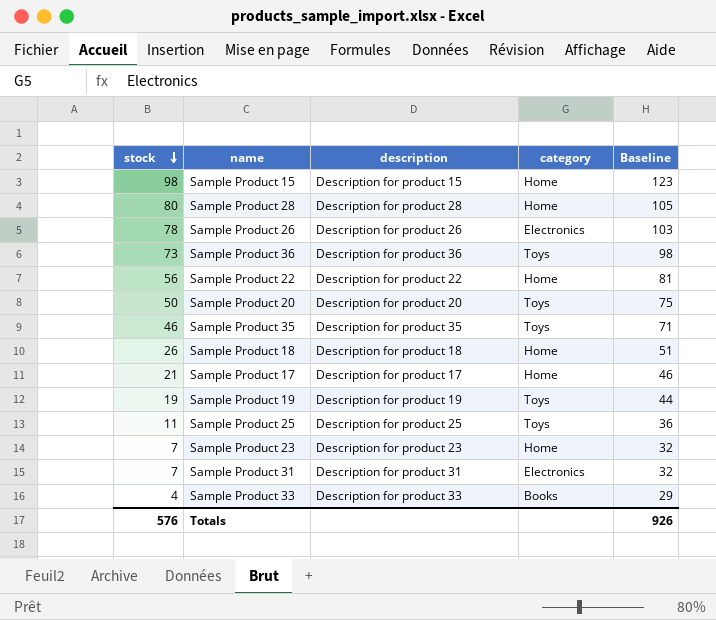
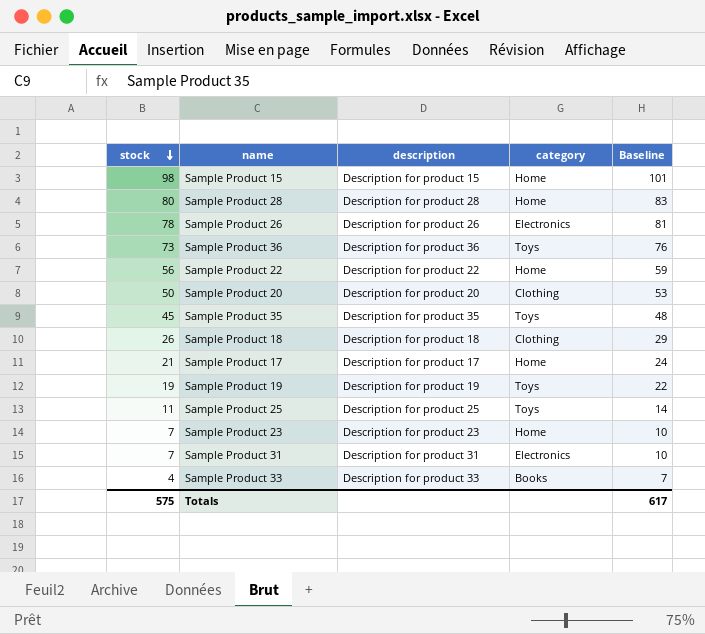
column Baseline | formula: [stock] + 25 -> [stock] + 3
Sample Product 20 | category: Toys -> Clothing
Sample Product 35 | stock: 46 -> 45
Sample Product 18 | category: Home -> Clothing
Totals | stock: 576 -> 575
Totals | Baseline: 926 -> 617

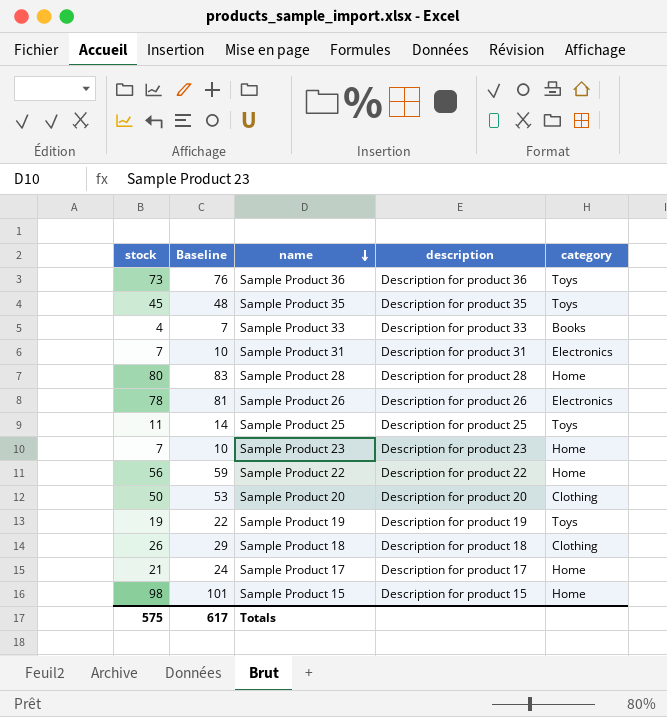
row order: stock descending -> name descending
column Baseline | position: 5 -> 2

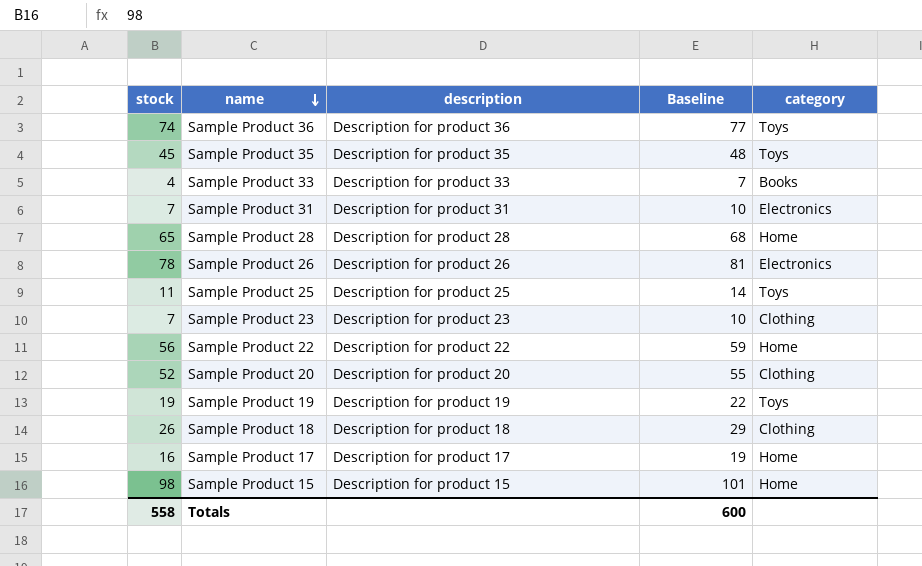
column Baseline | position: 2 -> 4
Sample Product 36 | stock: 73 -> 74
Sample Product 36 | Baseline: 76 -> 77
Sample Product 28 | stock: 80 -> 65
Sample Product 28 | Baseline: 83 -> 68
Sample Product 23 | category: Home -> Clothing
Sample Product 20 | stock: 50 -> 52
Sample Product 20 | Baseline: 53 -> 55
Sample Product 17 | stock: 21 -> 16
Sample Product 17 | Baseline: 24 -> 19
Totals | stock: 575 -> 558
Totals | Baseline: 617 -> 600

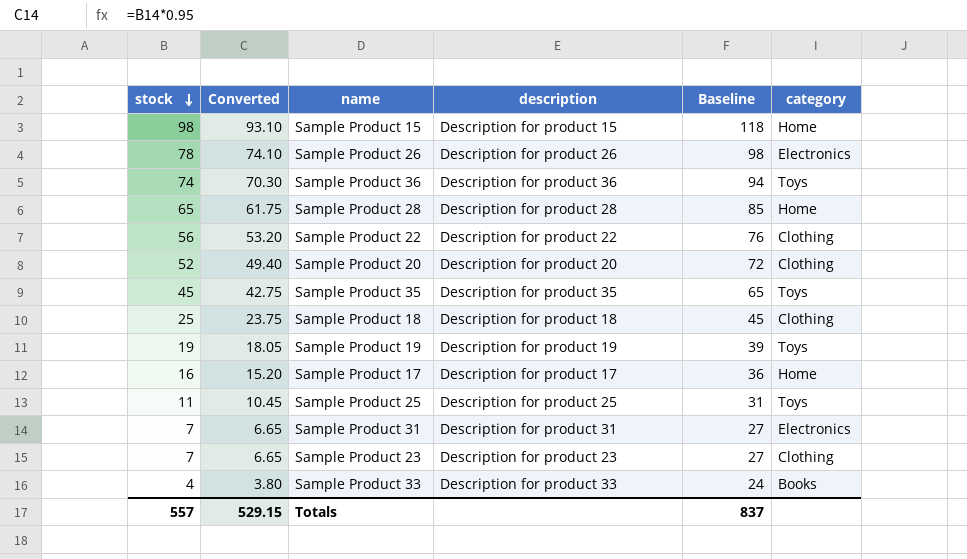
row order: name descending -> stock descending
column Converted | formula: none -> [stock] * 0.95
column Baseline | formula: [stock] + 3 -> [stock] + 20
Sample Product 22 | category: Home -> Clothing
Sample Product 18 | stock: 26 -> 25
Totals | stock: 558 -> 557
Totals | Baseline: 600 -> 837

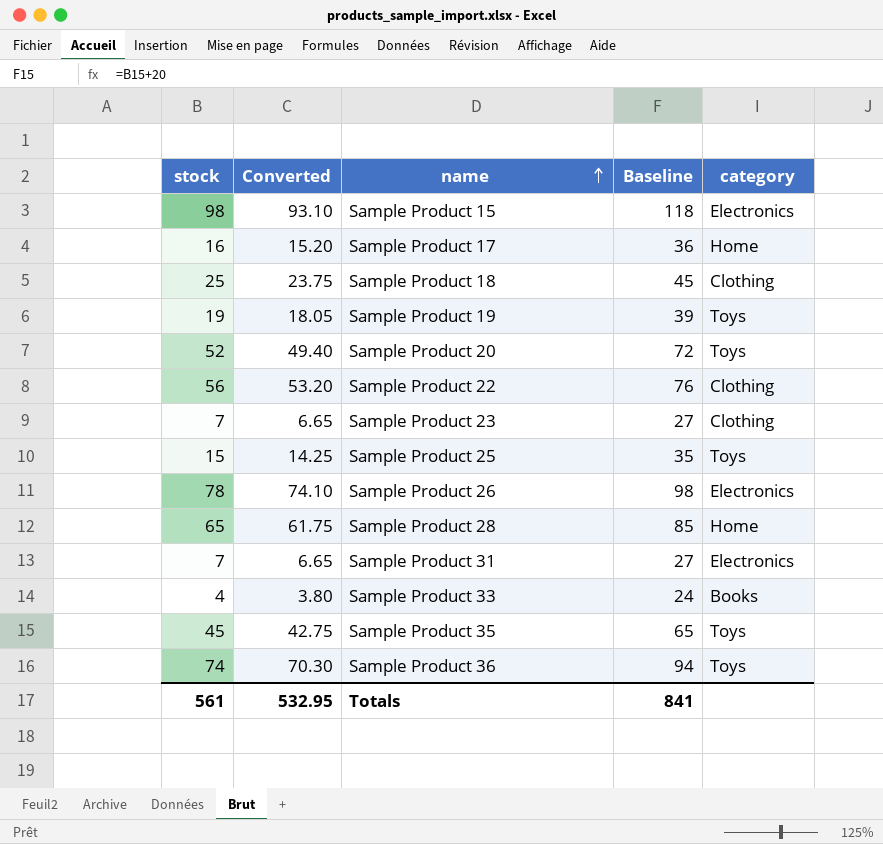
row order: stock descending -> name ascending
column description | position: 4 -> none
Sample Product 15 | category: Home -> Electronics
Sample Product 20 | category: Clothing -> Toys
Sample Product 25 | stock: 11 -> 15
Sample Product 25 | Converted: 10.45 -> 14.25
Sample Product 25 | Baseline: 31 -> 35
Totals | stock: 557 -> 561
Totals | Converted: 529.15 -> 532.95
Totals | Baseline: 837 -> 841

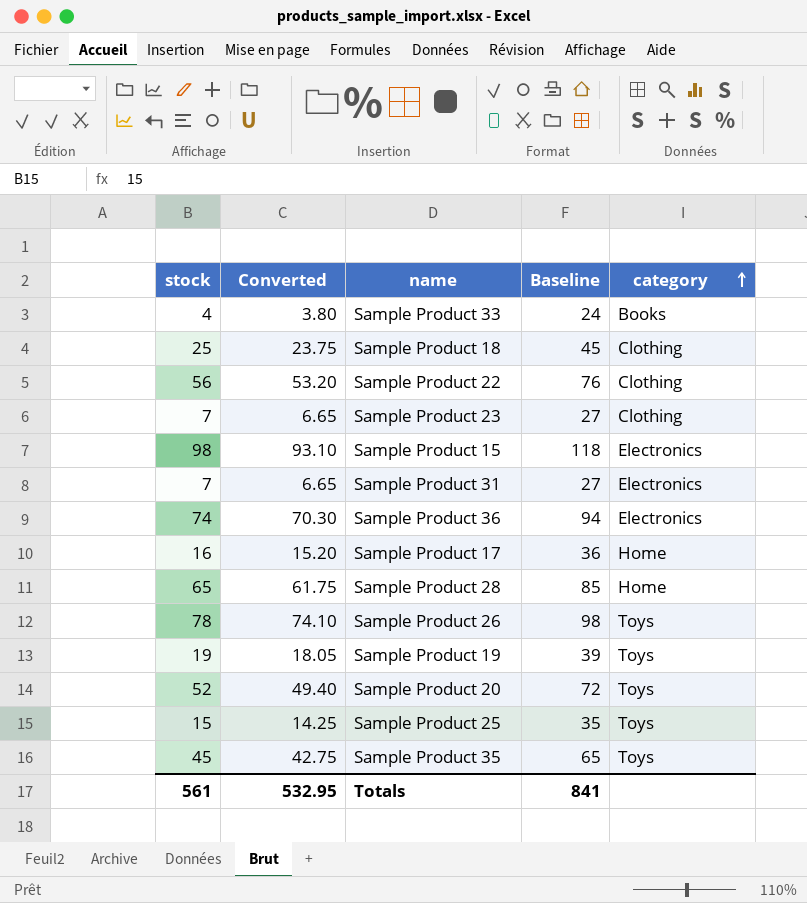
row order: name ascending -> category ascending
Sample Product 36 | category: Toys -> Electronics
Sample Product 26 | category: Electronics -> Toys

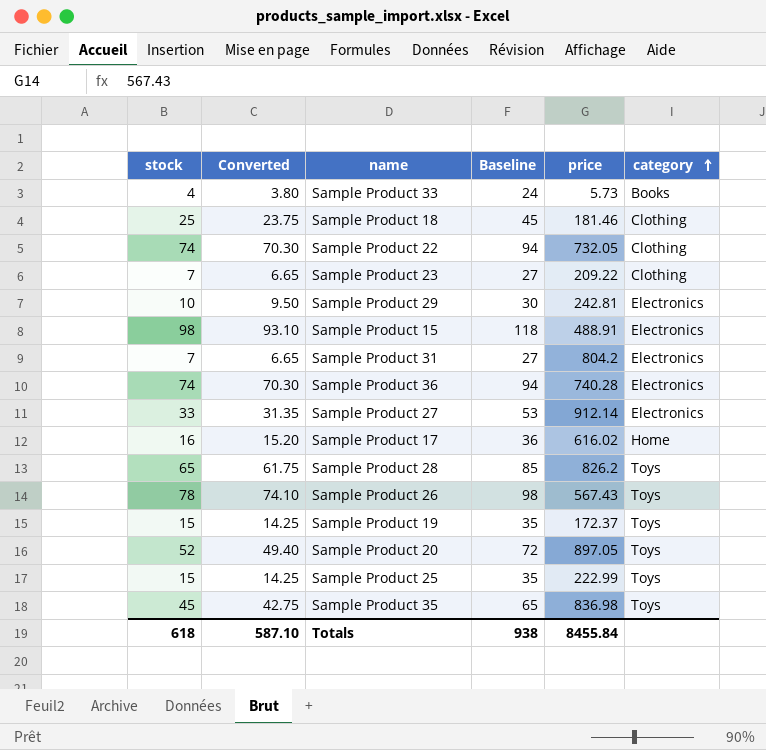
column price | position: none -> 5
Sample Product 22 | stock: 56 -> 74
Sample Product 22 | Converted: 53.20 -> 70.30
Sample Product 22 | Baseline: 76 -> 94
row Sample Product 29: none -> 10 | 9.50 | 30 | 242.81 | Electronics
row Sample Product 27: none -> 33 | 31.35 | 53 | 912.14 | Electronics
Sample Product 28 | category: Home -> Toys
Sample Product 19 | stock: 19 -> 15
Sample Product 19 | Converted: 18.05 -> 14.25
Sample Product 19 | Baseline: 39 -> 35
Totals | stock: 561 -> 618
Totals | Converted: 532.95 -> 587.10
Totals | Baseline: 841 -> 938

